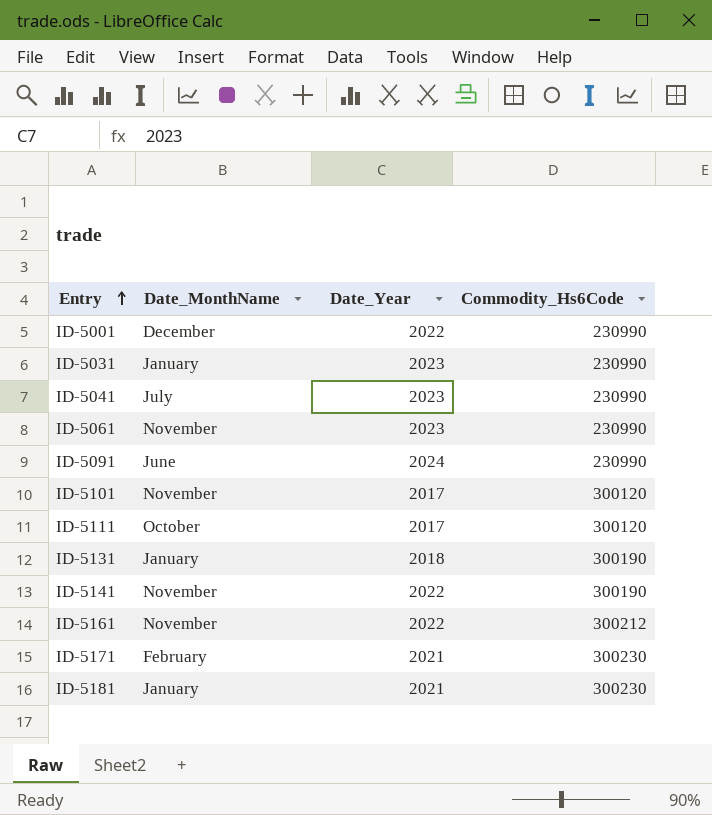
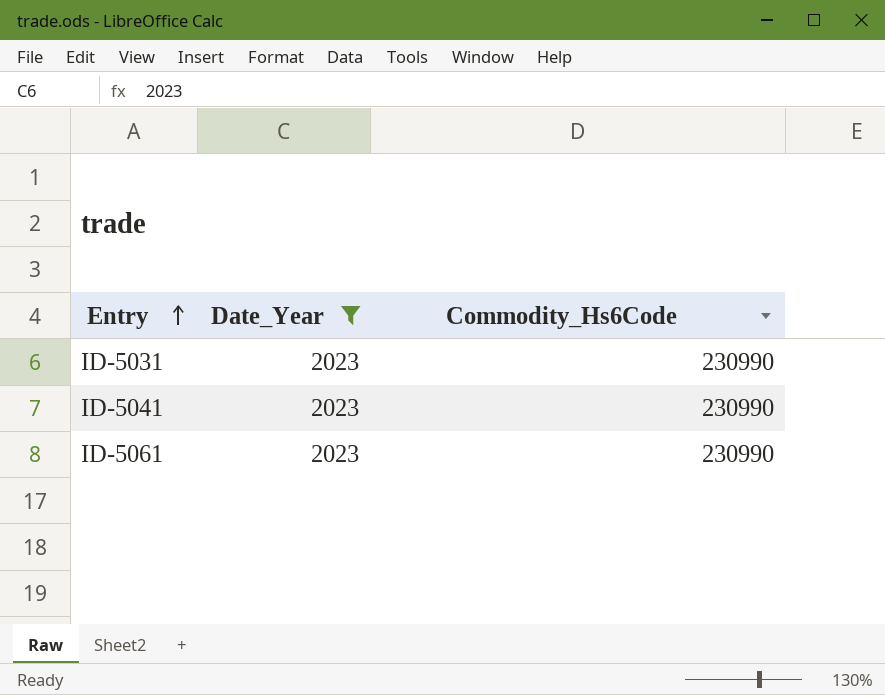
filter: none -> Date_Year = 2023
column Date_MonthName | position: 2 -> none

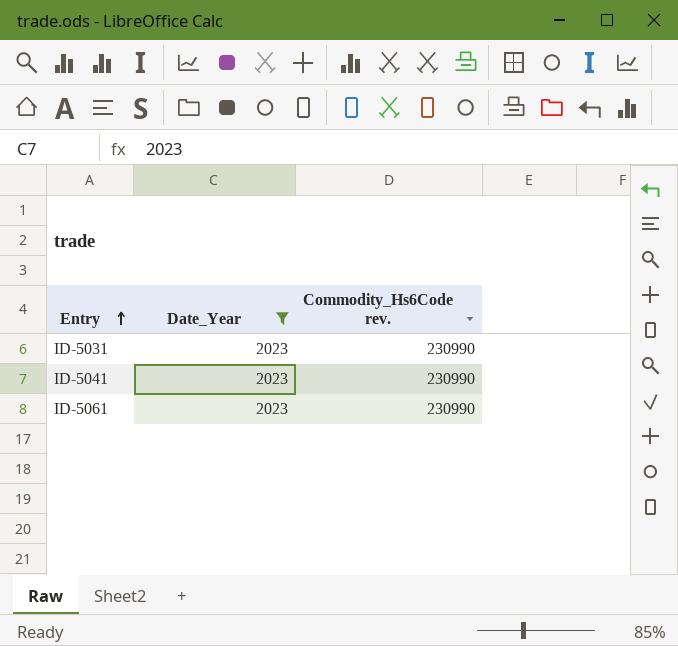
column name: Commodity_Hs6Code -> Commodity_Hs6Code rev.

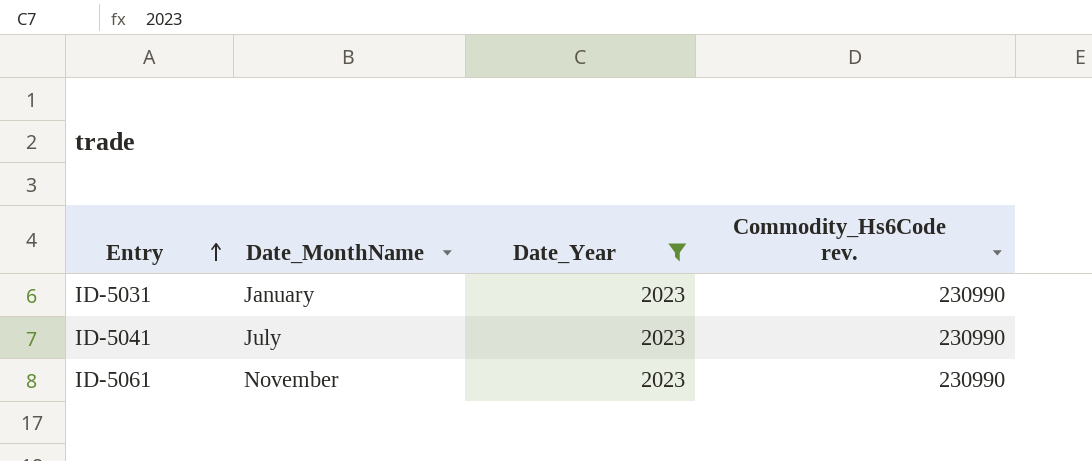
column Date_MonthName | position: none -> 2

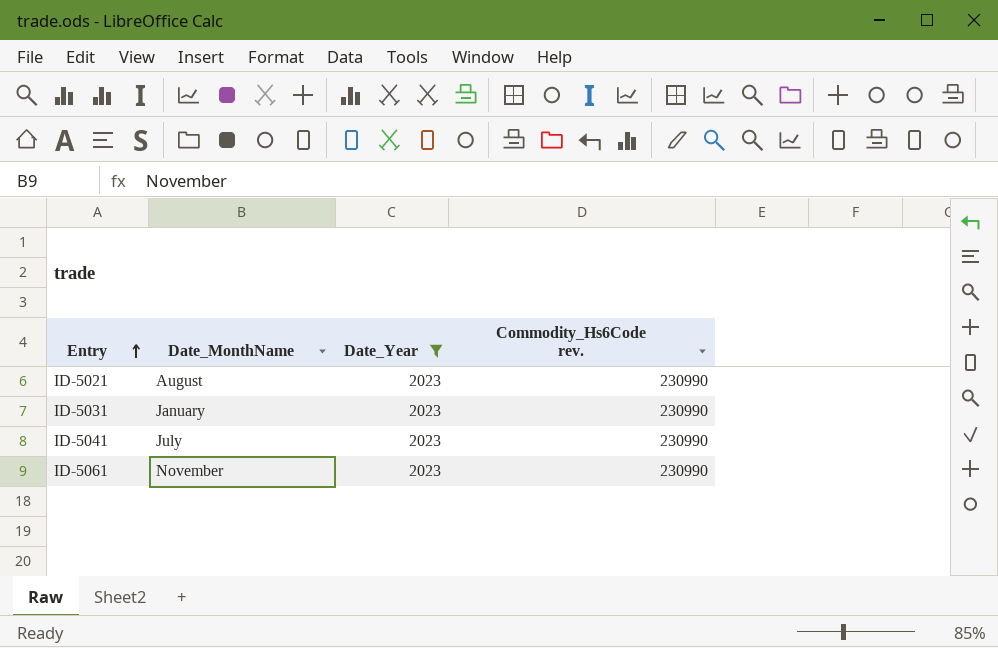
row ID-5021: none -> August | 2023 | 230990

